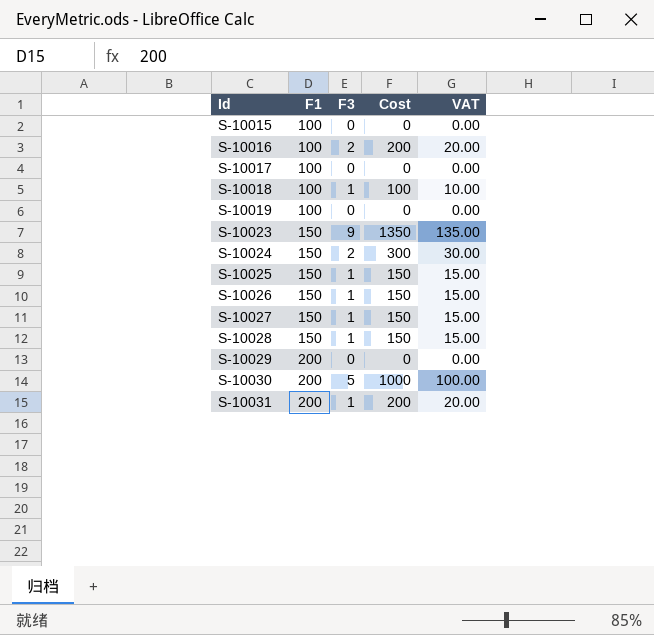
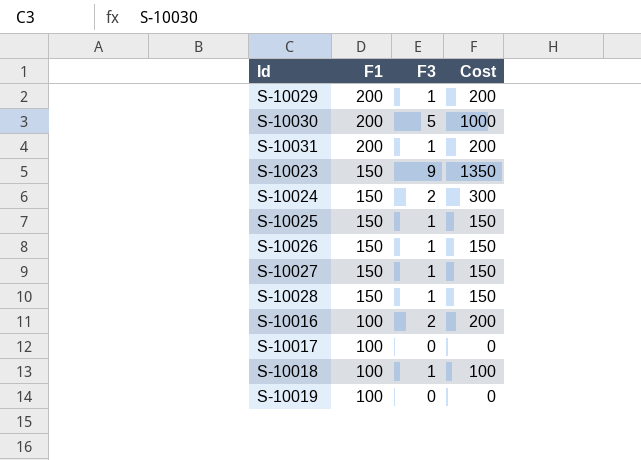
row order: Id ascending -> F1 descending
column VAT | formula: [Cost] * 0.1 -> none
row S-10015: 100 | 0 | 0 | 0.00 -> none
S-10029 | F3: 0 -> 1
S-10029 | Cost: 0 -> 200

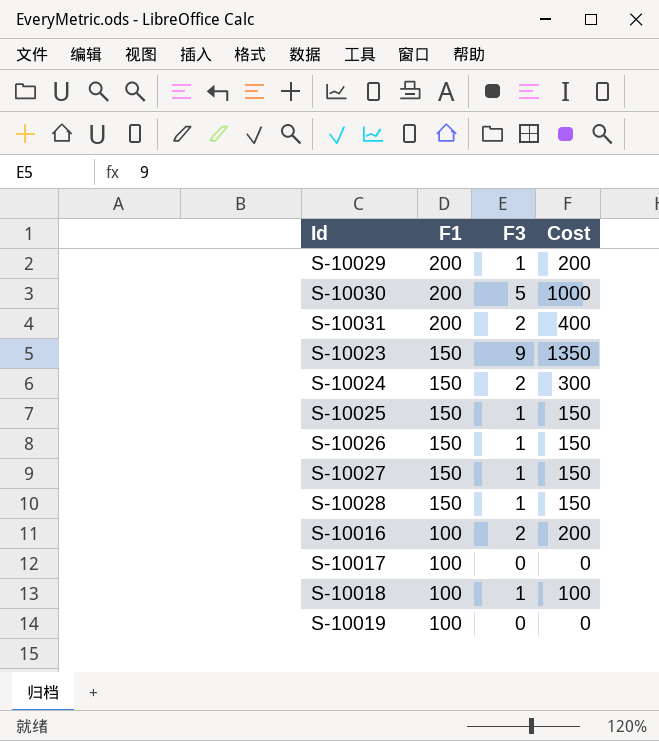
S-10031 | F3: 1 -> 2
S-10031 | Cost: 200 -> 400

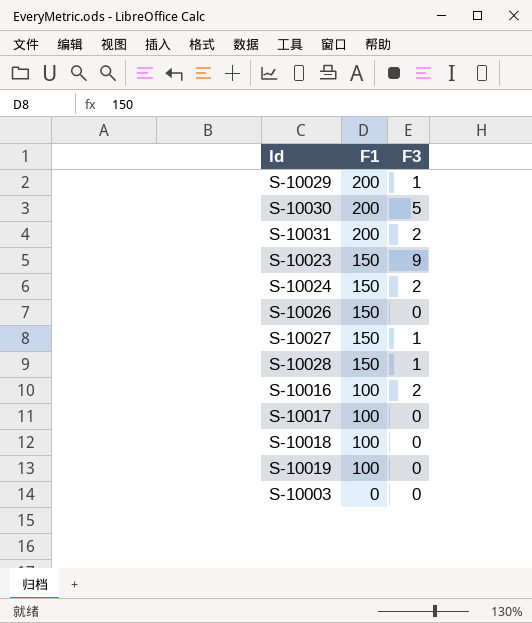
column Cost | formula: [F1] * [F3] -> none
row S-10025: 150 | 1 | 150 -> none
S-10026 | F3: 1 -> 0
S-10018 | F3: 1 -> 0
row S-10003: none -> 0 | 0

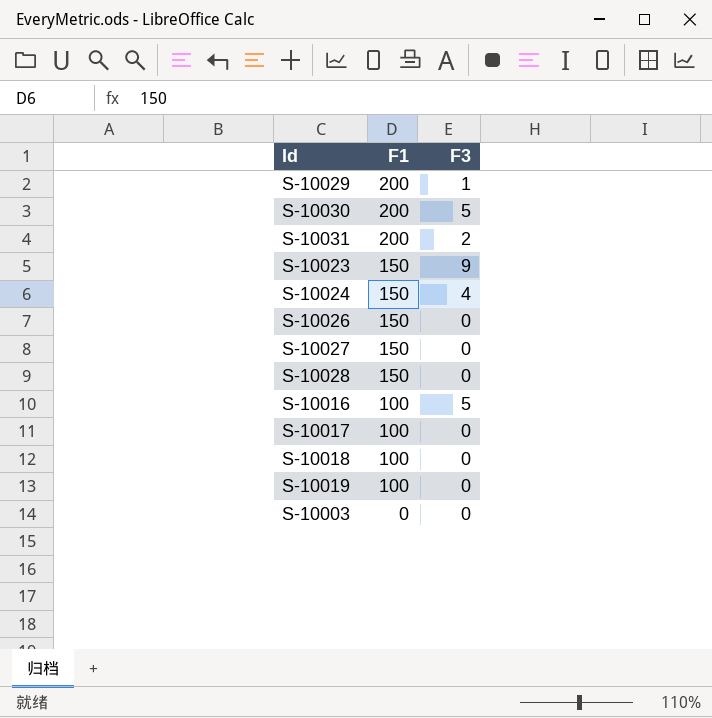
S-10024 | F3: 2 -> 4
S-10027 | F3: 1 -> 0
S-10028 | F3: 1 -> 0
S-10016 | F3: 2 -> 5

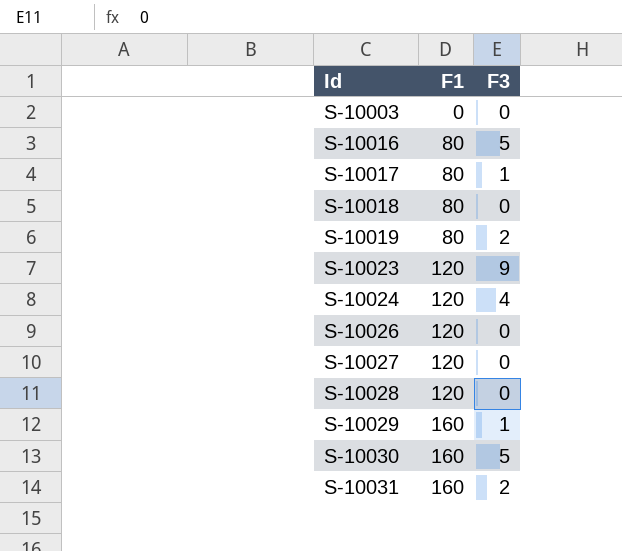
row order: F1 descending -> Id ascending
S-10016 | F1: 100 -> 80
S-10017 | F1: 100 -> 80
S-10017 | F3: 0 -> 1
S-10018 | F1: 100 -> 80
S-10019 | F1: 100 -> 80
S-10019 | F3: 0 -> 2
S-10023 | F1: 150 -> 120
S-10024 | F1: 150 -> 120
S-10026 | F1: 150 -> 120
S-10027 | F1: 150 -> 120
S-10028 | F1: 150 -> 120
S-10029 | F1: 200 -> 160
S-10030 | F1: 200 -> 160
S-10031 | F1: 200 -> 160

